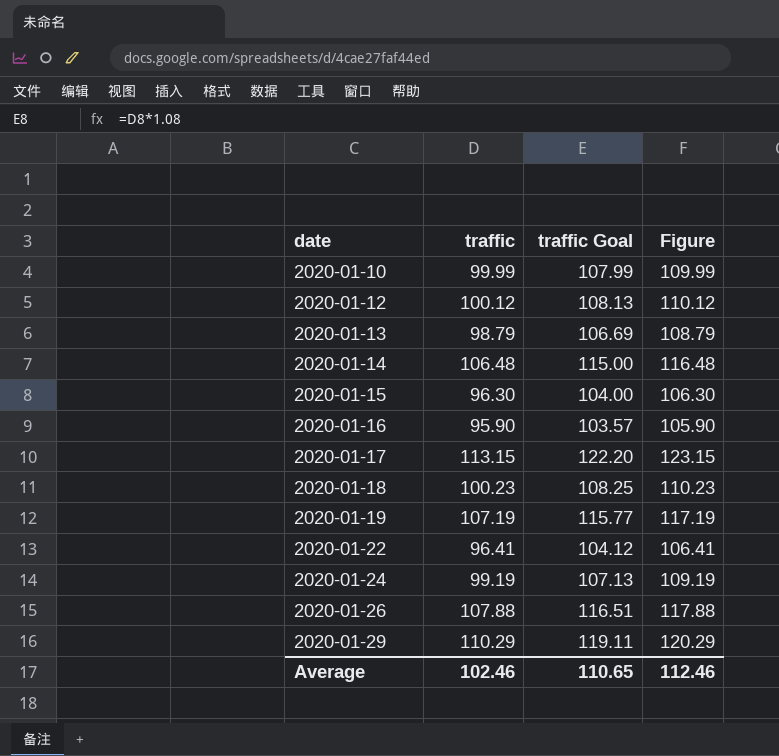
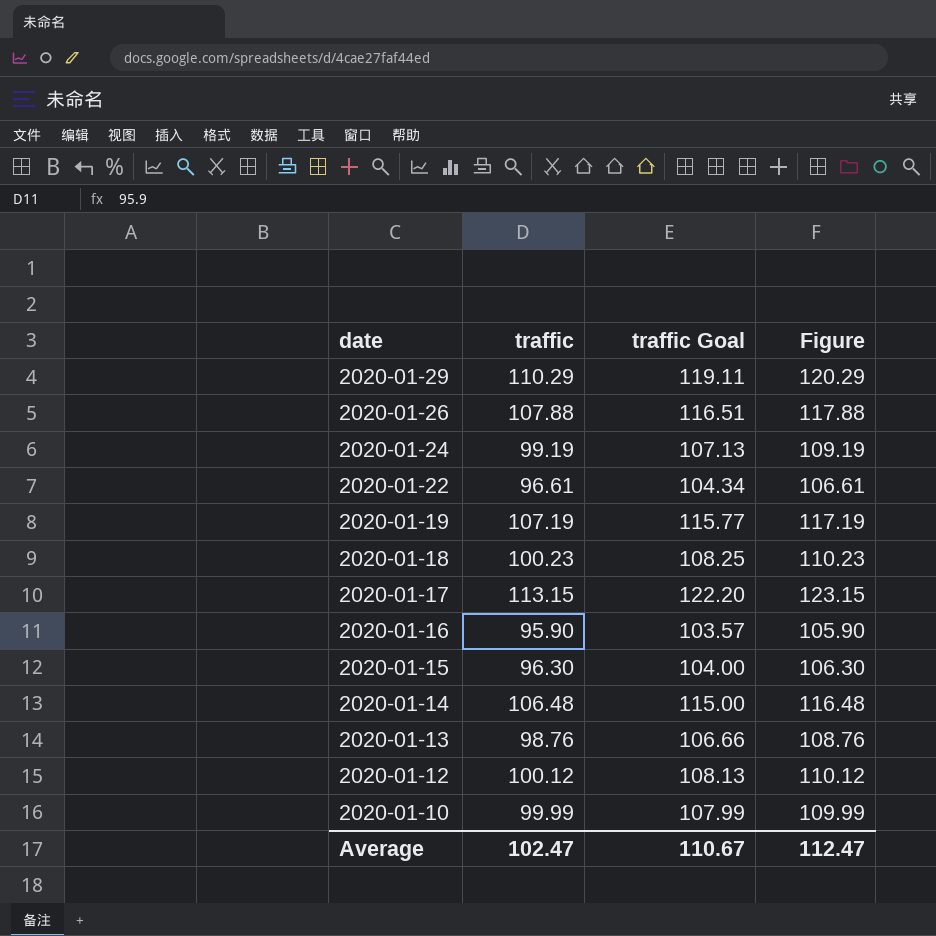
row order: date ascending -> date descending
2020-01-22 | traffic: 96.41 -> 96.61
2020-01-22 | traffic Goal: 104.12 -> 104.34
2020-01-22 | Figure: 106.41 -> 106.61
2020-01-13 | traffic: 98.79 -> 98.76
2020-01-13 | traffic Goal: 106.69 -> 106.66
2020-01-13 | Figure: 108.79 -> 108.76
Average | traffic: 102.46 -> 102.47
Average | traffic Goal: 110.65 -> 110.67
Average | Figure: 112.46 -> 112.47

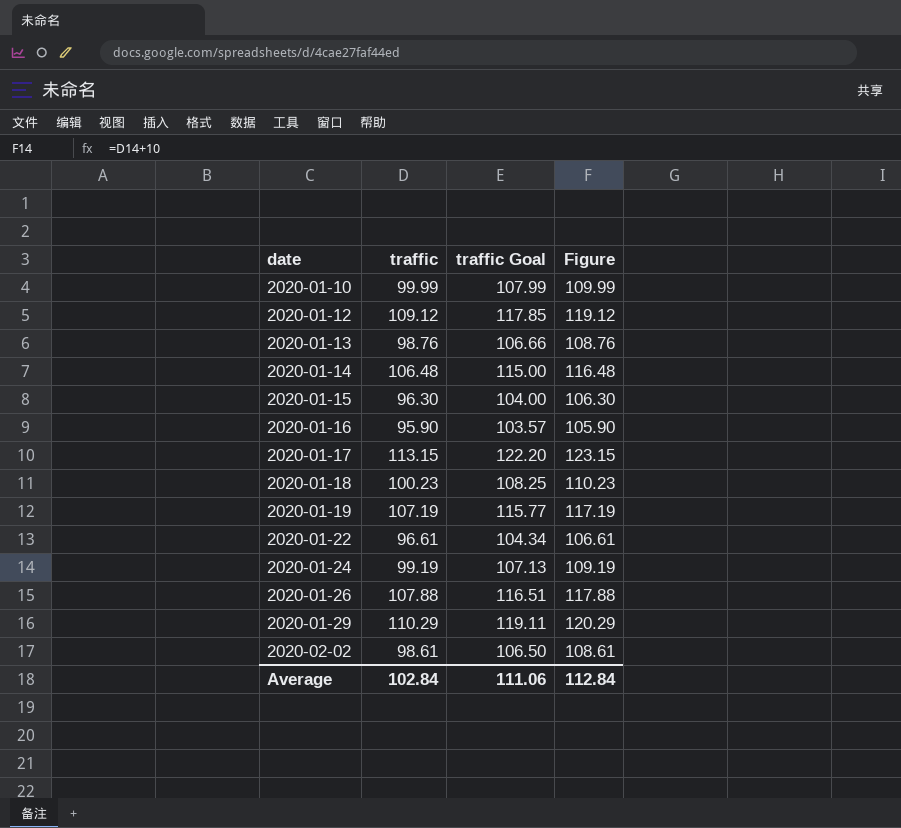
row order: date descending -> date ascending
2020-01-12 | traffic: 100.12 -> 109.12
2020-01-12 | traffic Goal: 108.13 -> 117.85
2020-01-12 | Figure: 110.12 -> 119.12
row 2020-02-02: none -> 98.61 | 106.50 | 108.61
Average | traffic: 102.47 -> 102.84
Average | traffic Goal: 110.67 -> 111.06
Average | Figure: 112.47 -> 112.84

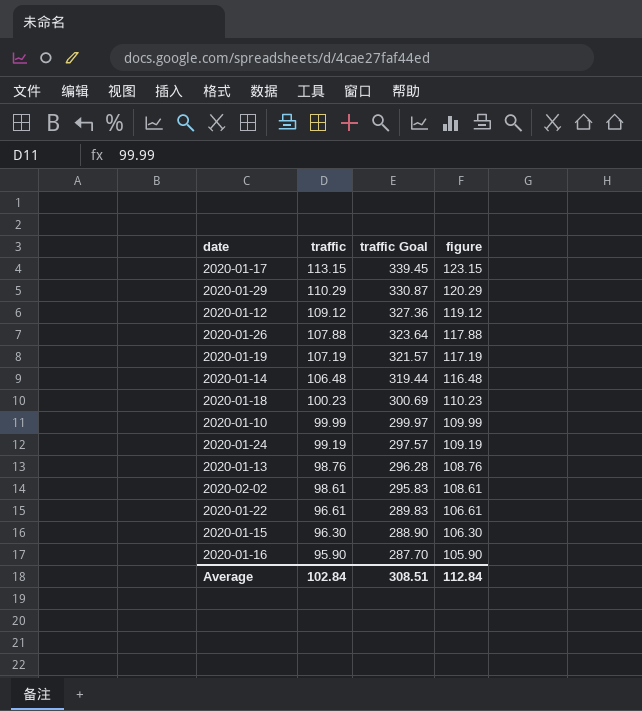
row order: date ascending -> traffic descending
column traffic Goal | formula: [traffic] * 1.08 -> [traffic] * 3
column name: Figure -> figure
Average | traffic Goal: 111.06 -> 308.51

